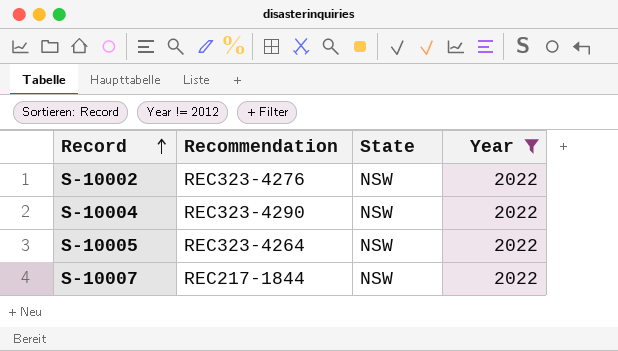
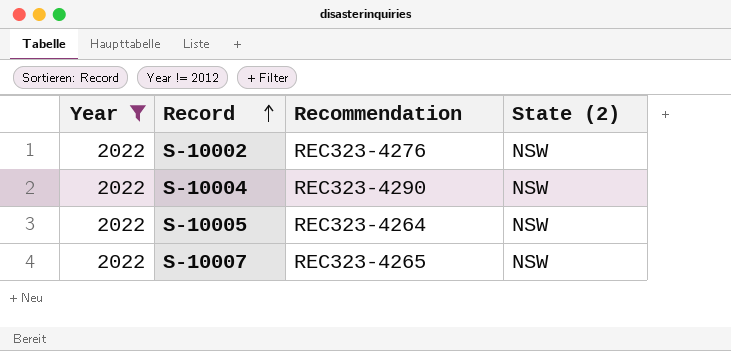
column Year | position: 4 -> 1
column name: State -> State (2)
S-10007 | Recommendation: REC217-1844 -> REC323-4265

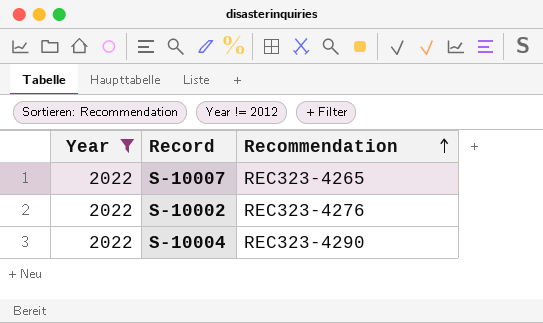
row order: Record ascending -> Recommendation ascending
column State (2) | position: 4 -> none
row S-10005: 2022 | REC323-4264 | NSW -> none

